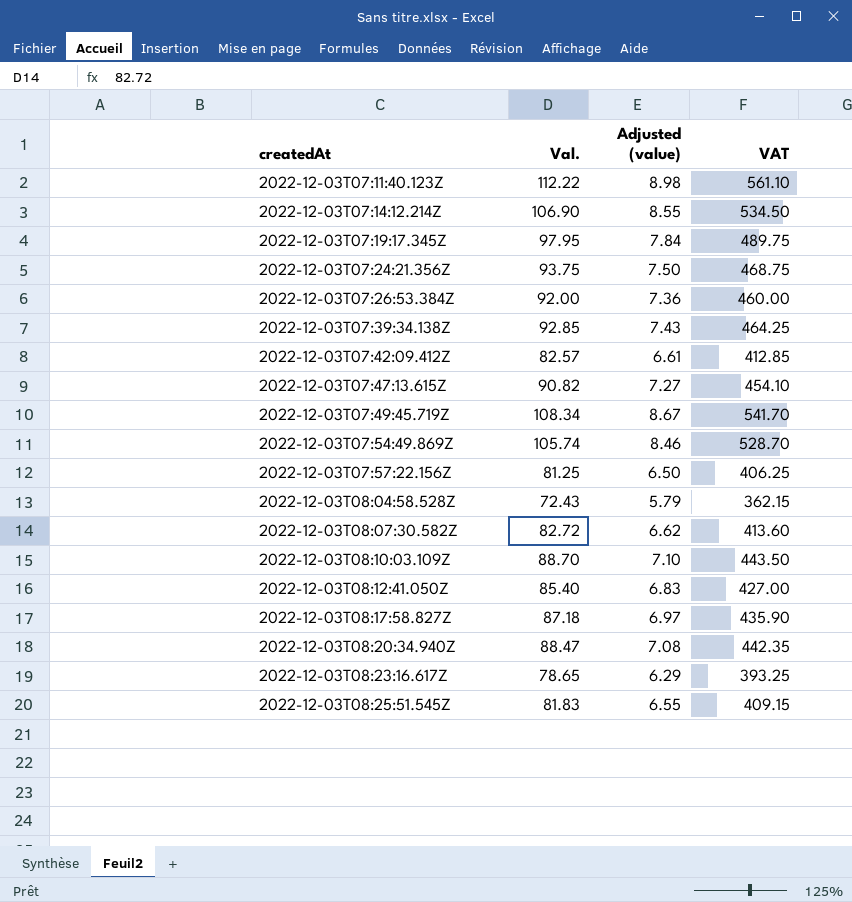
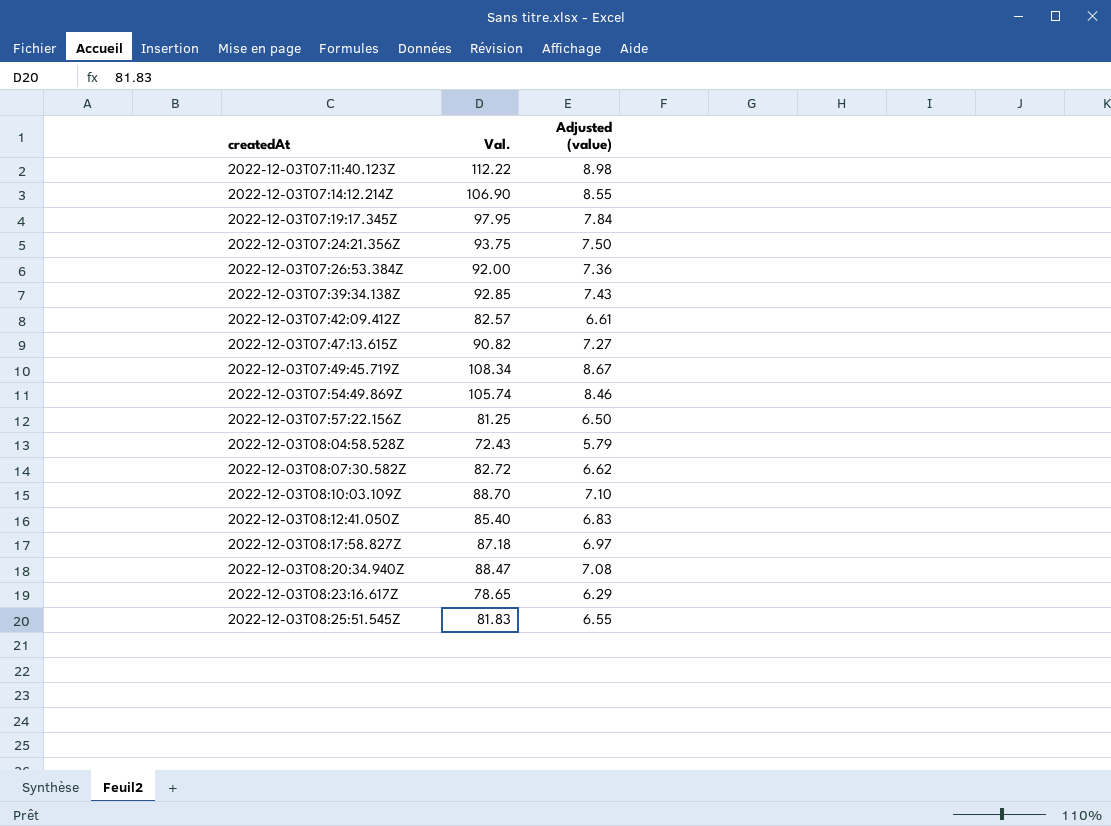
column VAT | formula: [Val.] * 5 -> none

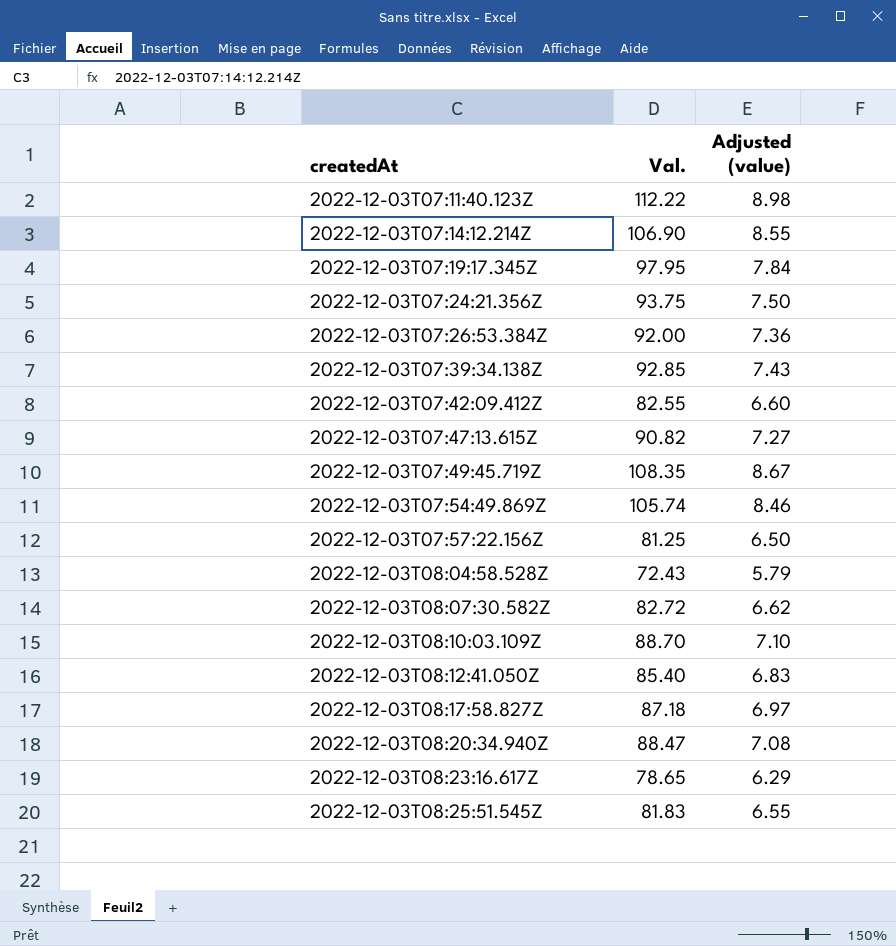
2022-12-03T07:42:09.412Z | Val.: 82.57 -> 82.55
2022-12-03T07:42:09.412Z | Adjusted (value): 6.61 -> 6.60
2022-12-03T07:49:45.719Z | Val.: 108.34 -> 108.35

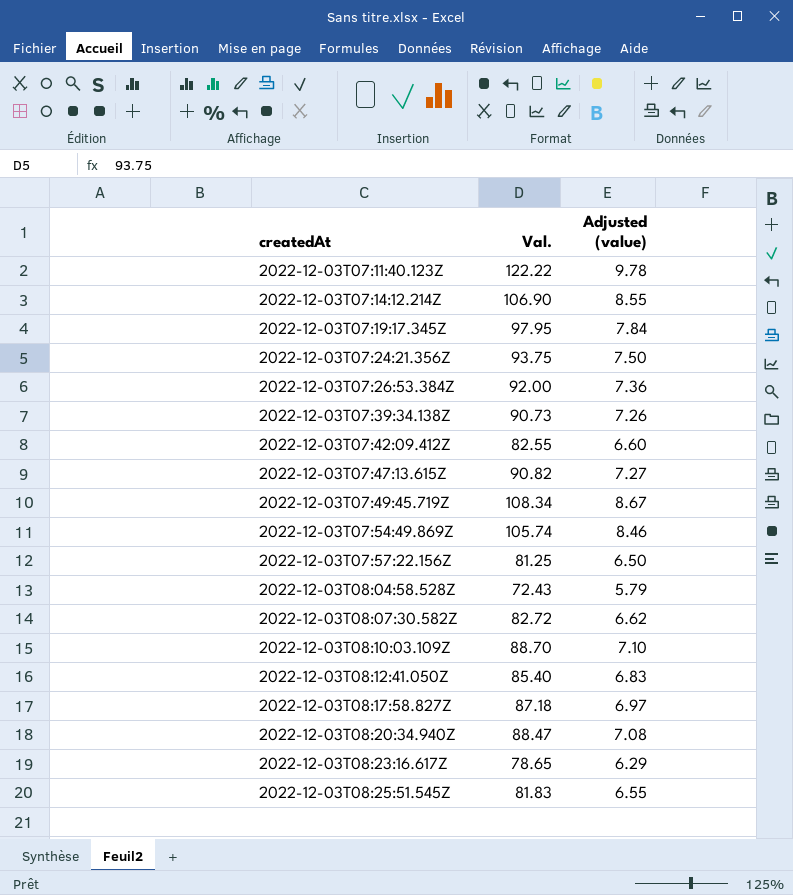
2022-12-03T07:11:40.123Z | Val.: 112.22 -> 122.22
2022-12-03T07:11:40.123Z | Adjusted (value): 8.98 -> 9.78
2022-12-03T07:39:34.138Z | Val.: 92.85 -> 90.73
2022-12-03T07:39:34.138Z | Adjusted (value): 7.43 -> 7.26
2022-12-03T07:49:45.719Z | Val.: 108.35 -> 108.34

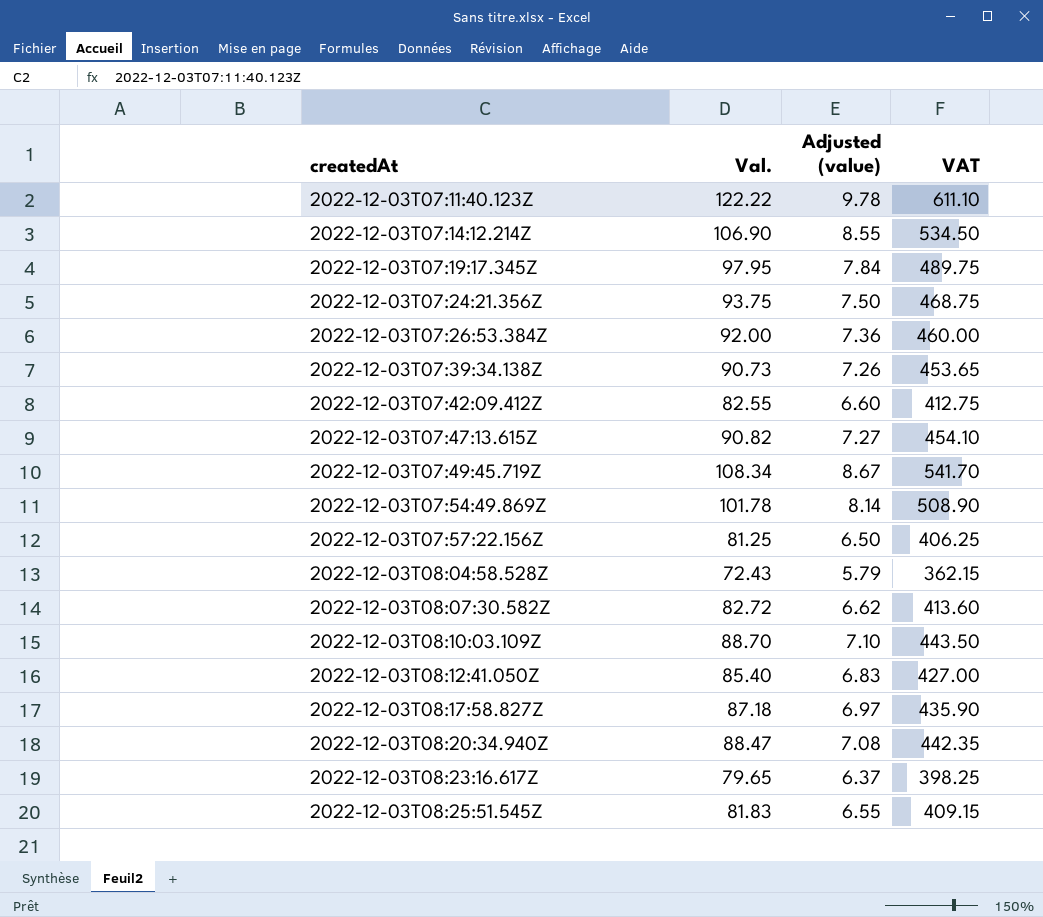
column VAT | formula: none -> [Val.] * 5
2022-12-03T07:54:49.869Z | Val.: 105.74 -> 101.78
2022-12-03T07:54:49.869Z | Adjusted (value): 8.46 -> 8.14
2022-12-03T08:23:16.617Z | Val.: 78.65 -> 79.65
2022-12-03T08:23:16.617Z | Adjusted (value): 6.29 -> 6.37

